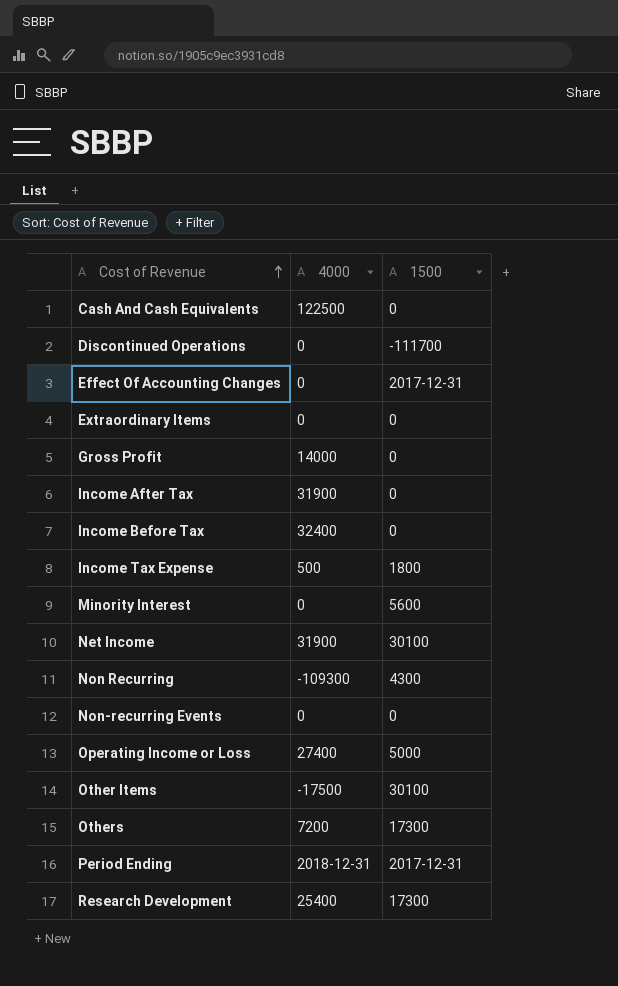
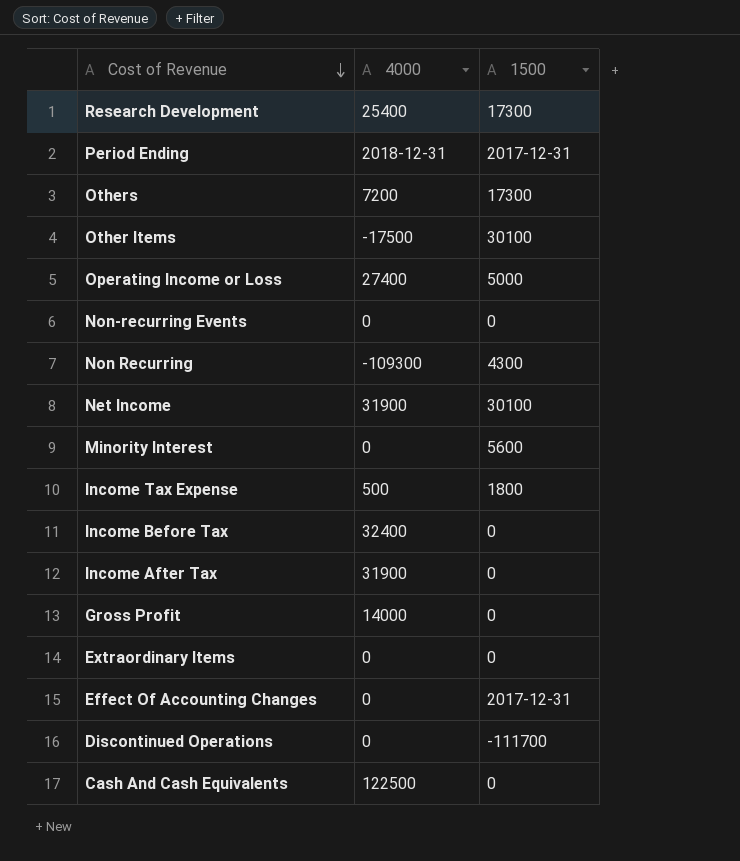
row order: Cost of Revenue ascending -> Cost of Revenue descending

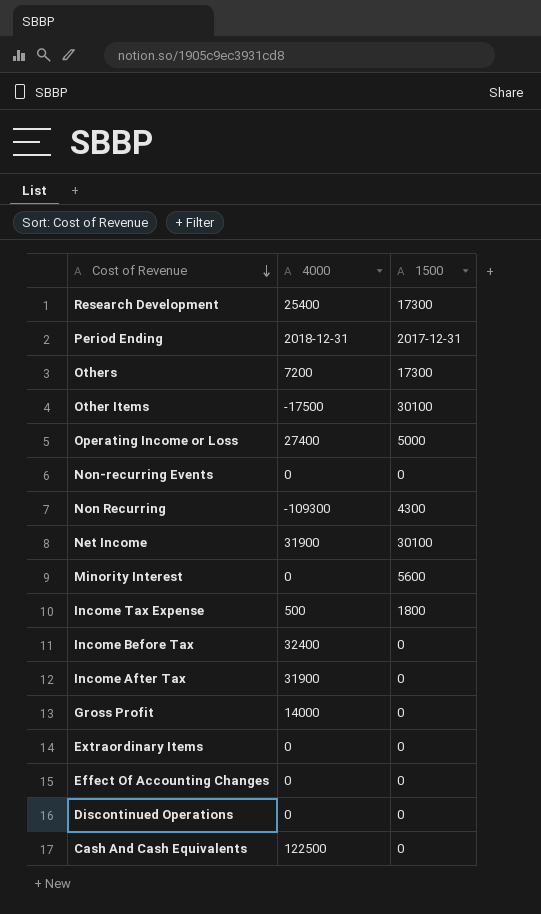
Effect Of Accounting Changes | 1500: 2017-12-31 -> 0
Discontinued Operations | 1500: -111700 -> 0

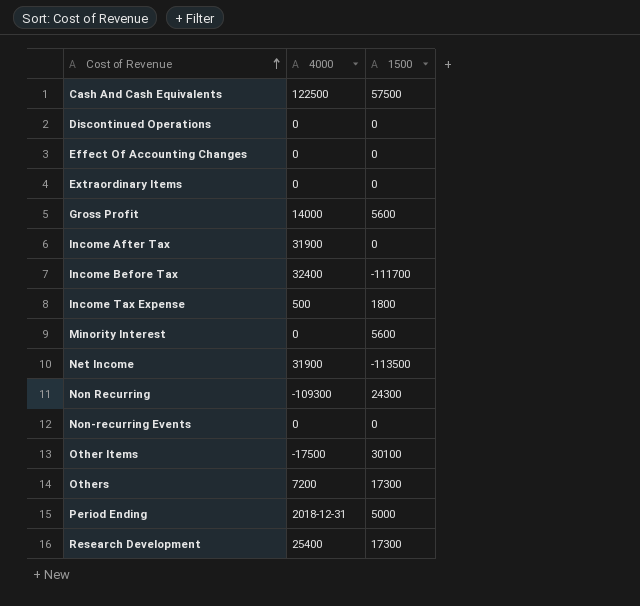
row order: Cost of Revenue descending -> Cost of Revenue ascending
row Operating Income or Loss: 27400 | 5000 -> none
Cash And Cash Equivalents | 1500: 0 -> 57500
Gross Profit | 1500: 0 -> 5600
Income Before Tax | 1500: 0 -> -111700
Net Income | 1500: 30100 -> -113500
Non Recurring | 1500: 4300 -> 24300
Period Ending | 1500: 2017-12-31 -> 5000

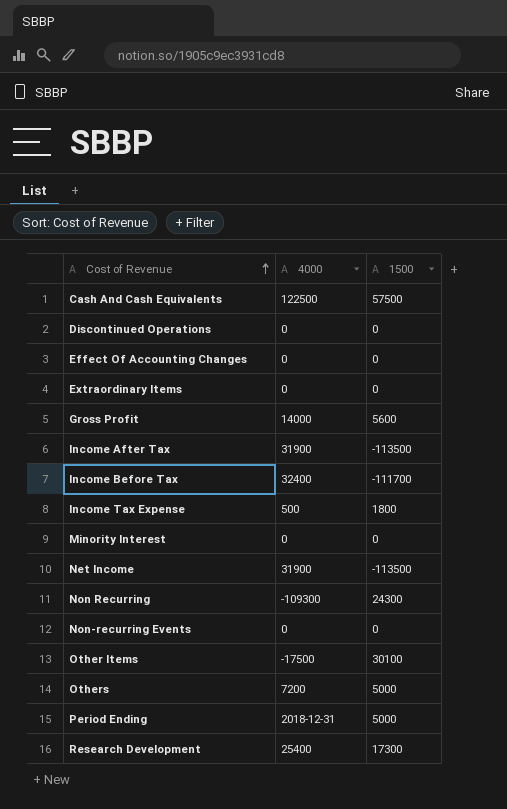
Income After Tax | 1500: 0 -> -113500
Minority Interest | 1500: 5600 -> 0
Others | 1500: 17300 -> 5000

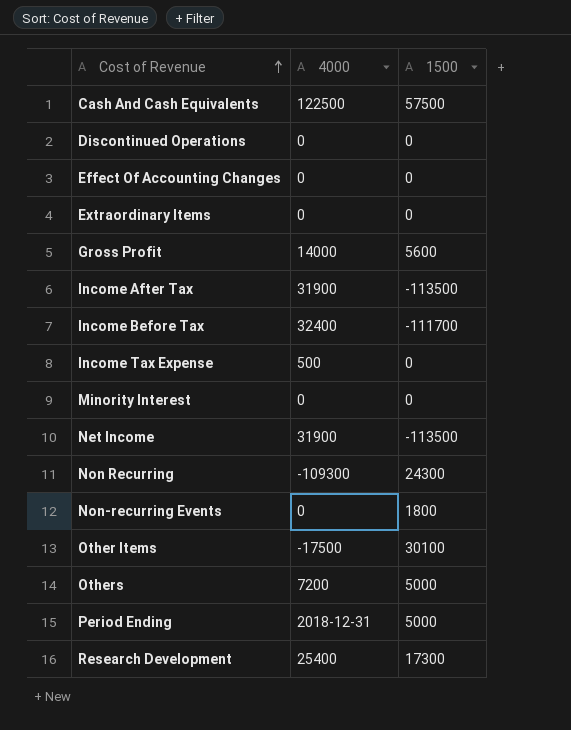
Income Tax Expense | 1500: 1800 -> 0
Non-recurring Events | 1500: 0 -> 1800

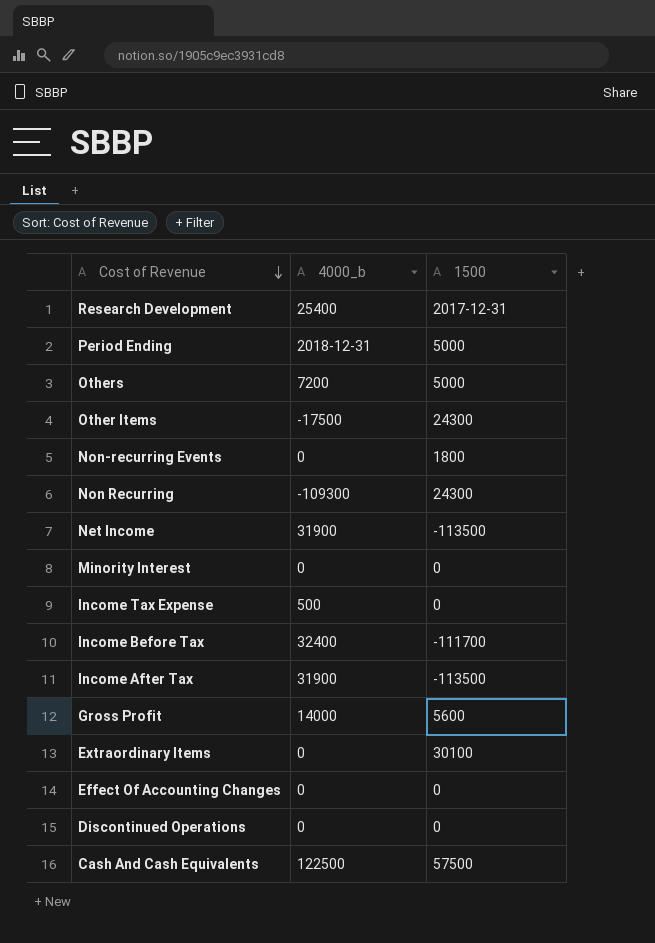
row order: Cost of Revenue ascending -> Cost of Revenue descending
column name: 4000 -> 4000_b
Research Development | 1500: 17300 -> 2017-12-31
Other Items | 1500: 30100 -> 24300
Extraordinary Items | 1500: 0 -> 30100

